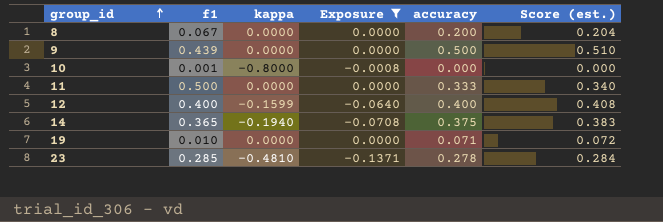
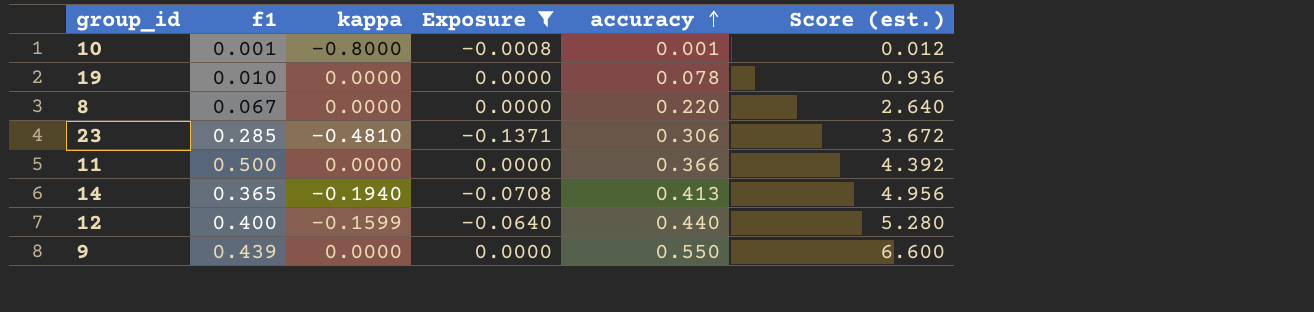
row order: group_id ascending -> accuracy ascending
column Score (est.) | formula: [accuracy] * 1.02 -> [accuracy] * 12
10 | accuracy: 0.000 -> 0.001
19 | accuracy: 0.071 -> 0.078
8 | accuracy: 0.200 -> 0.220
23 | accuracy: 0.278 -> 0.306
11 | accuracy: 0.333 -> 0.366
14 | accuracy: 0.375 -> 0.413
12 | accuracy: 0.400 -> 0.440
9 | accuracy: 0.500 -> 0.550

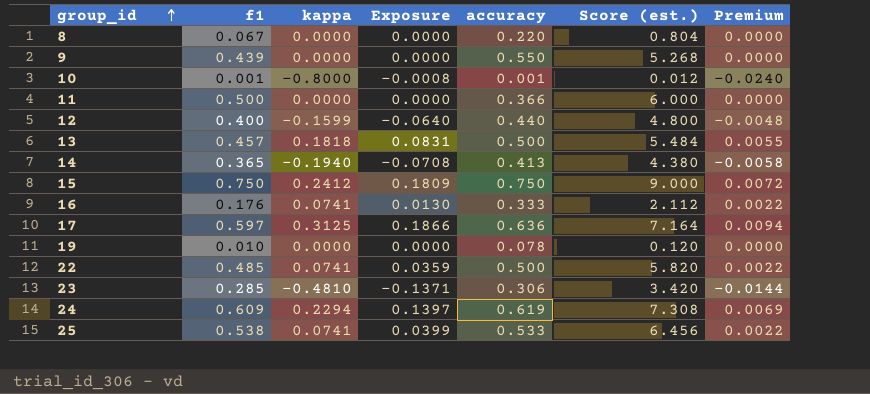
filter: Exposure <= 0.0000 -> none
row order: accuracy ascending -> group_id ascending
column Score (est.) | formula: [accuracy] * 12 -> [f1] * 12
column Premium | formula: none -> [kappa] * 0.03

